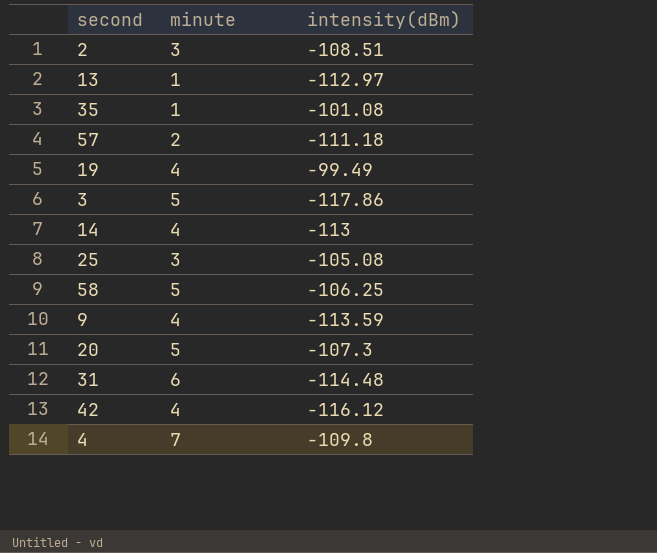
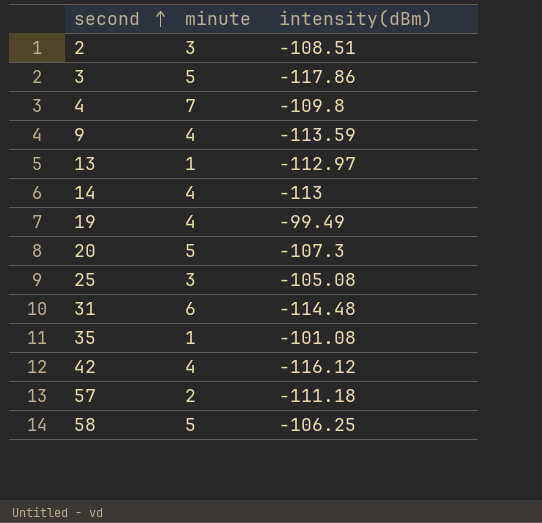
row order: none -> second ascending

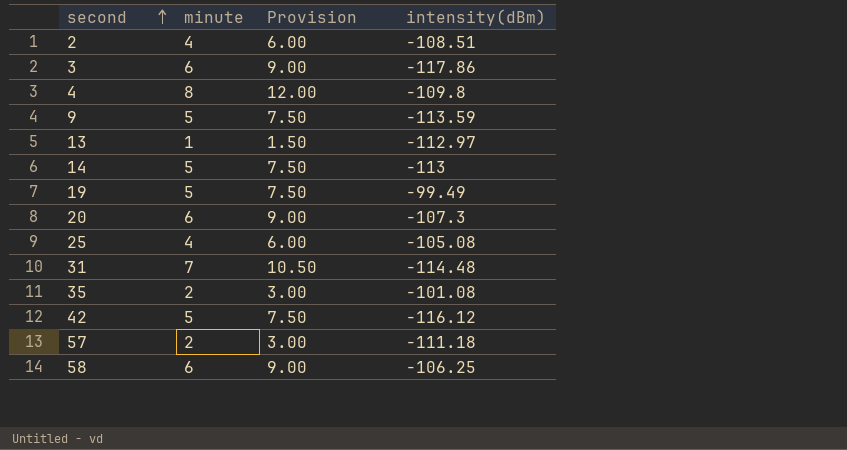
column Provision | formula: none -> [minute] * 1.5
2 | minute: 3 -> 4
3 | minute: 5 -> 6
4 | minute: 7 -> 8
9 | minute: 4 -> 5
14 | minute: 4 -> 5
19 | minute: 4 -> 5
20 | minute: 5 -> 6
25 | minute: 3 -> 4
31 | minute: 6 -> 7
35 | minute: 1 -> 2
42 | minute: 4 -> 5
58 | minute: 5 -> 6

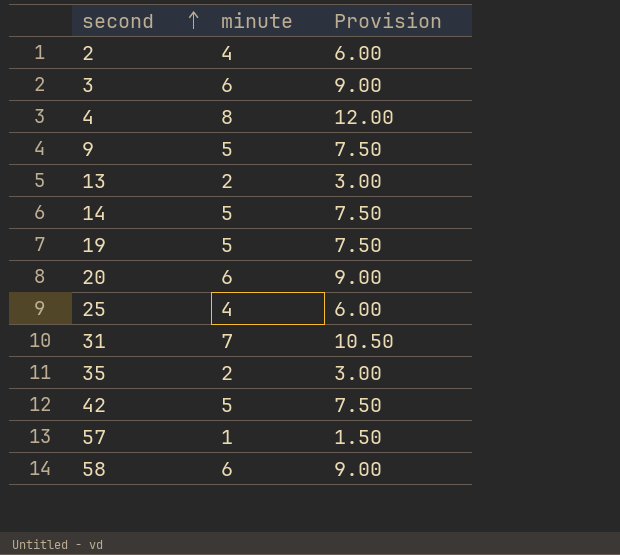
column intensity(dBm) | position: 4 -> none
13 | minute: 1 -> 2
13 | Provision: 1.50 -> 3.00
57 | minute: 2 -> 1
57 | Provision: 3.00 -> 1.50

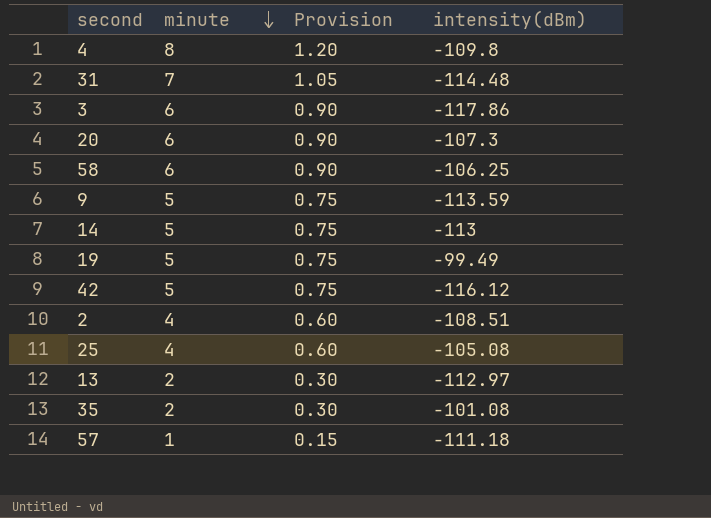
row order: second ascending -> minute descending
column Provision | formula: [minute] * 1.5 -> [minute] * 0.15
column intensity(dBm) | position: none -> 4

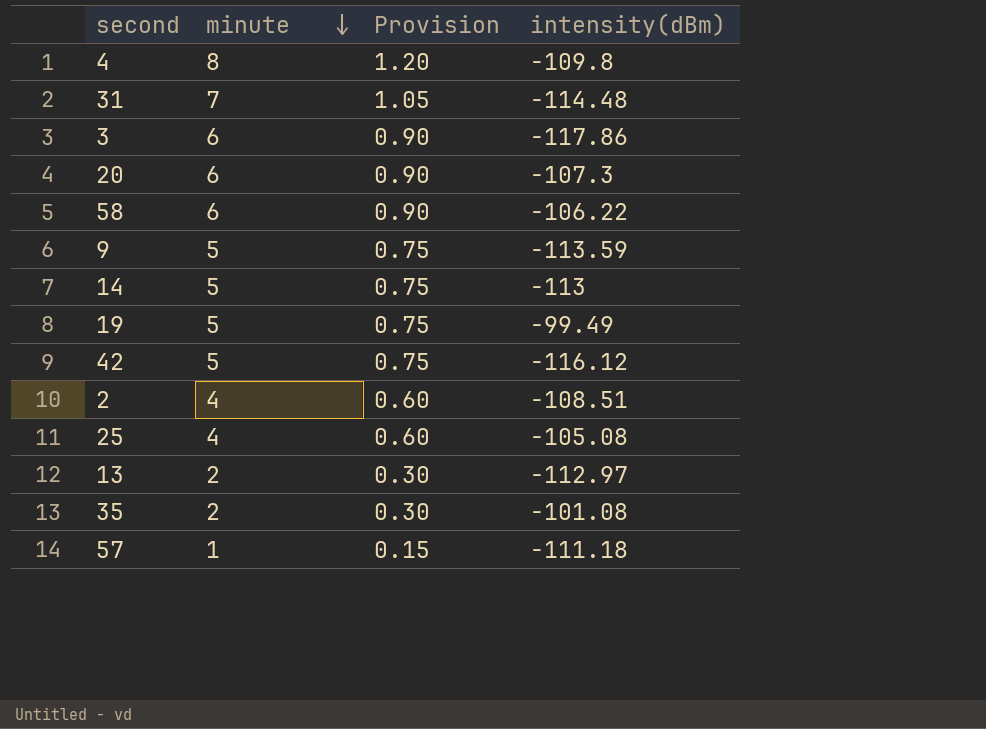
58 | intensity(dBm): -106.25 -> -106.22

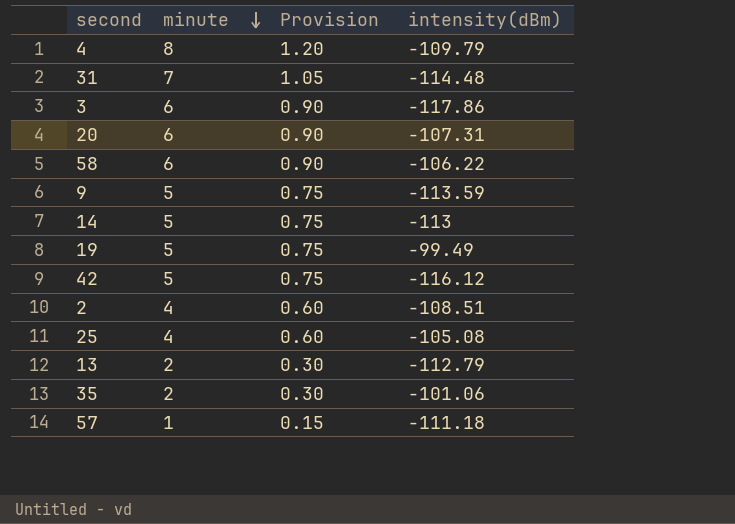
4 | intensity(dBm): -109.8 -> -109.79
20 | intensity(dBm): -107.3 -> -107.31
13 | intensity(dBm): -112.97 -> -112.79
35 | intensity(dBm): -101.08 -> -101.06

